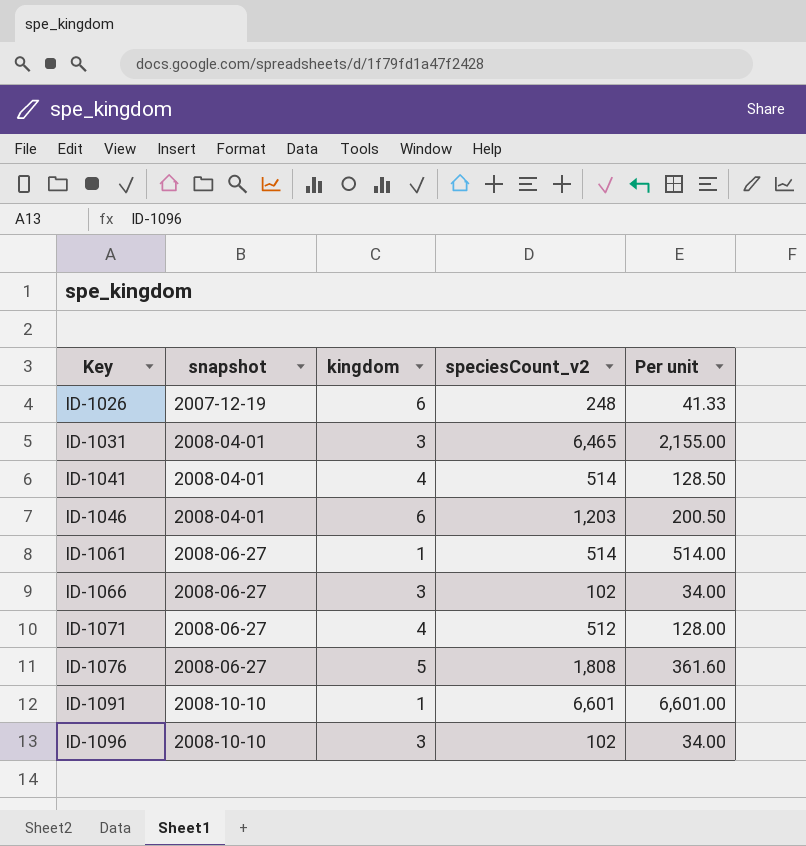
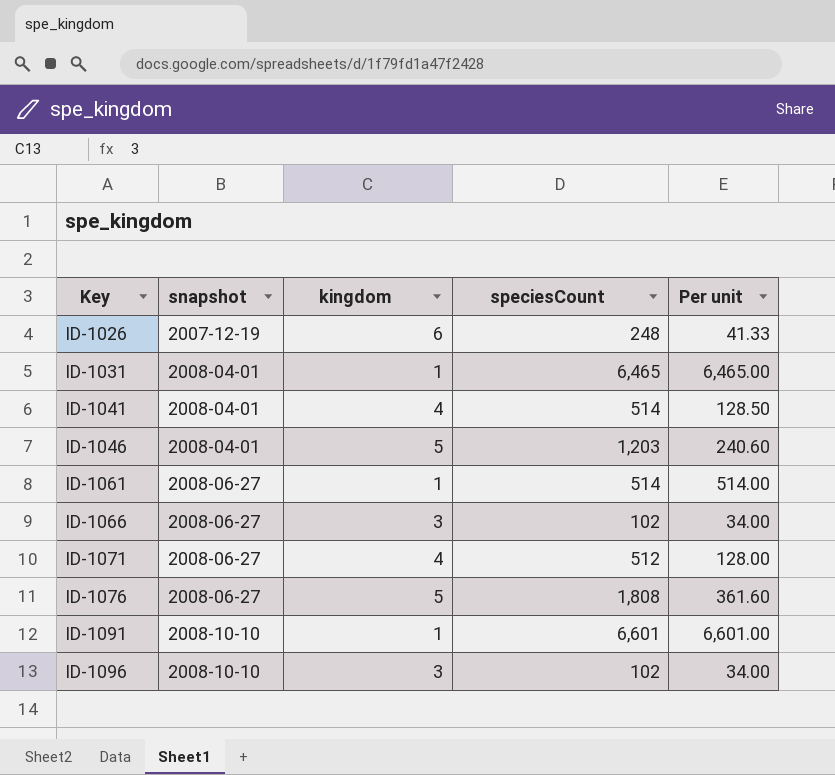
column name: speciesCount_v2 -> speciesCount
ID-1031 | kingdom: 3 -> 1
ID-1031 | Per unit: 2,155.00 -> 6,465.00
ID-1046 | kingdom: 6 -> 5
ID-1046 | Per unit: 200.50 -> 240.60

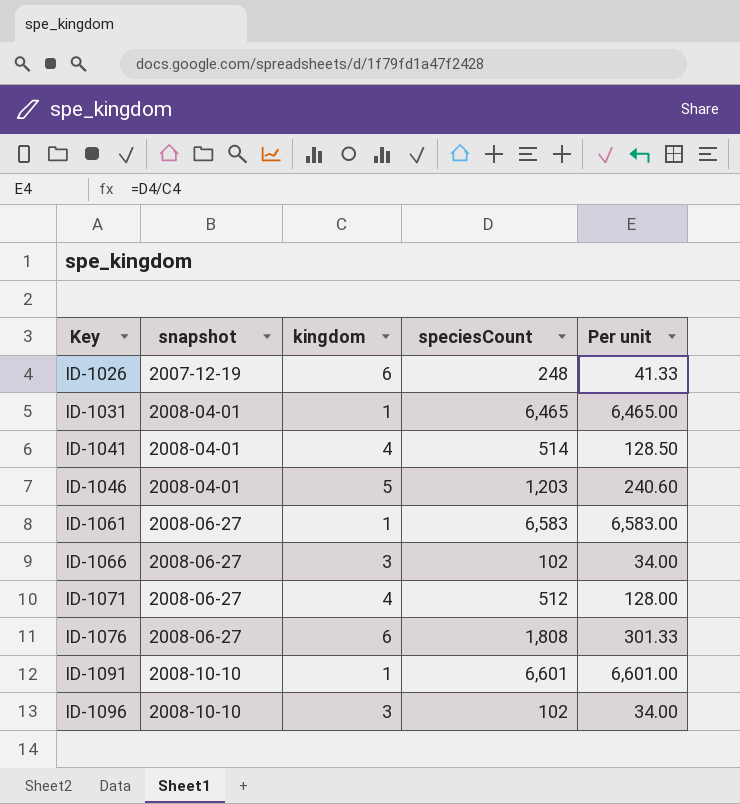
ID-1061 | speciesCount: 514 -> 6,583
ID-1061 | Per unit: 514.00 -> 6,583.00
ID-1076 | kingdom: 5 -> 6
ID-1076 | Per unit: 361.60 -> 301.33

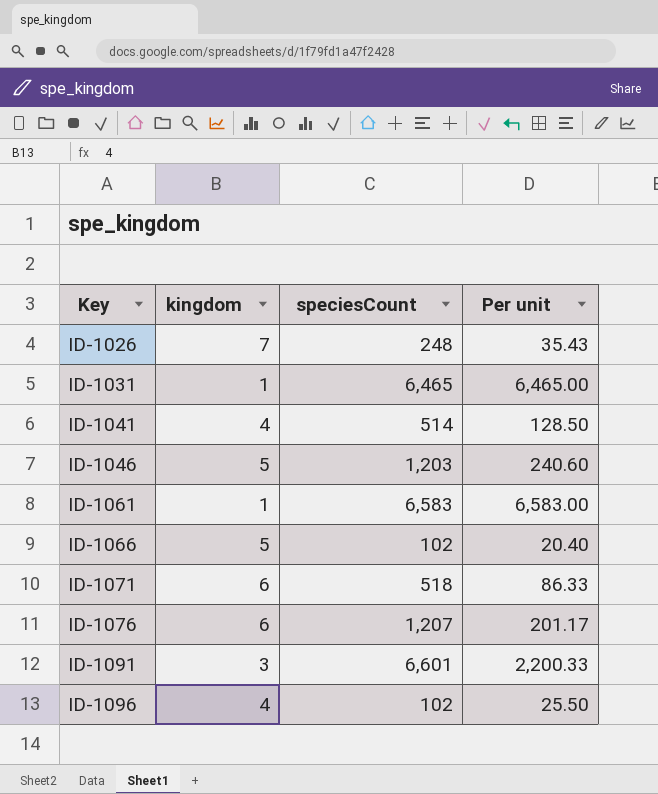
column snapshot | position: 2 -> none
ID-1026 | kingdom: 6 -> 7
ID-1026 | Per unit: 41.33 -> 35.43
ID-1066 | kingdom: 3 -> 5
ID-1066 | Per unit: 34.00 -> 20.40
ID-1071 | kingdom: 4 -> 6
ID-1071 | speciesCount: 512 -> 518
ID-1071 | Per unit: 128.00 -> 86.33
ID-1076 | speciesCount: 1,808 -> 1,207
ID-1076 | Per unit: 301.33 -> 201.17
ID-1091 | kingdom: 1 -> 3
ID-1091 | Per unit: 6,601.00 -> 2,200.33
ID-1096 | kingdom: 3 -> 4
ID-1096 | Per unit: 34.00 -> 25.50

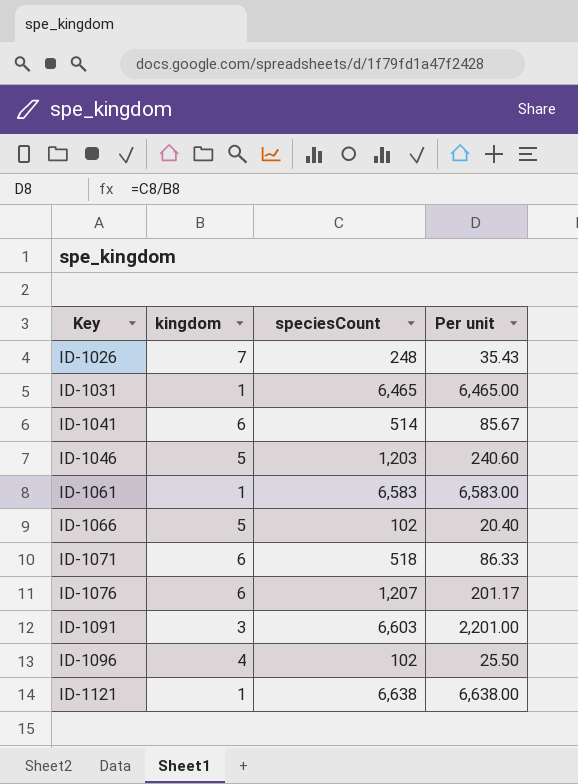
ID-1041 | kingdom: 4 -> 6
ID-1041 | Per unit: 128.50 -> 85.67
ID-1091 | speciesCount: 6,601 -> 6,603
ID-1091 | Per unit: 2,200.33 -> 2,201.00
row ID-1121: none -> 1 | 6,638 | 6,638.00

